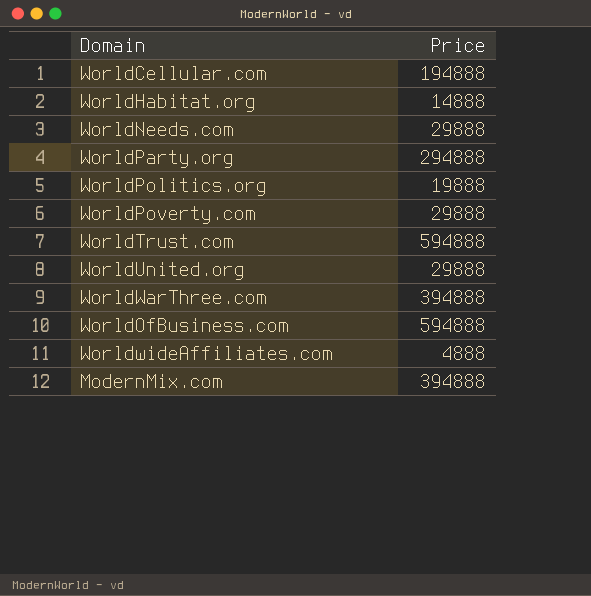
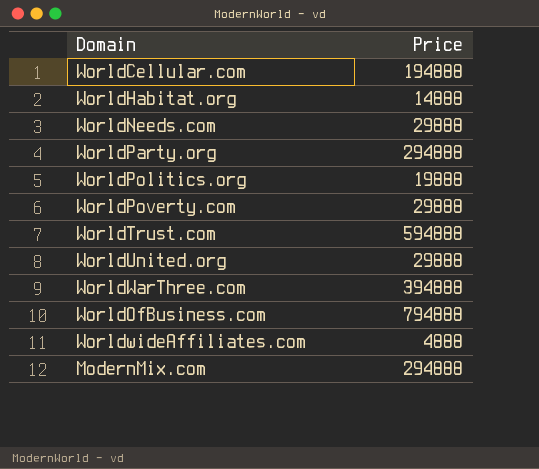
WorldOfBusiness.com | Price: 594888 -> 794888
ModernMix.com | Price: 394888 -> 294888

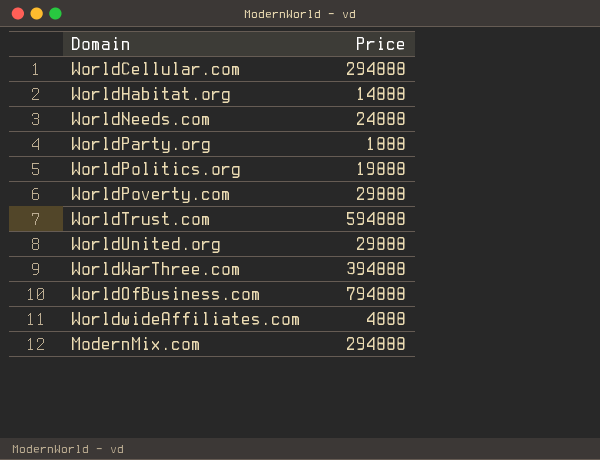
WorldCellular.com | Price: 194888 -> 294888
WorldNeeds.com | Price: 29888 -> 24888
WorldParty.org | Price: 294888 -> 1888

